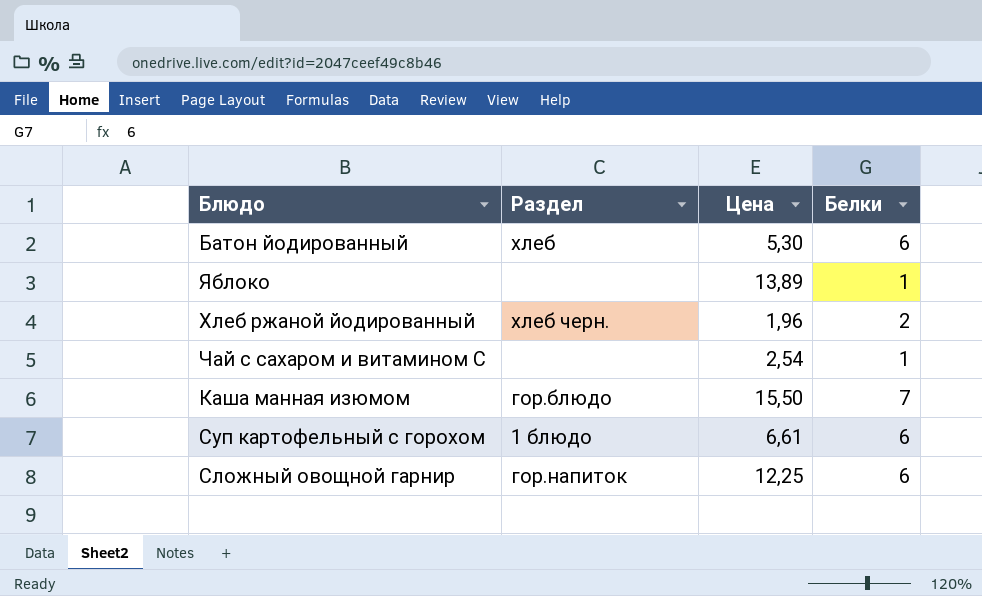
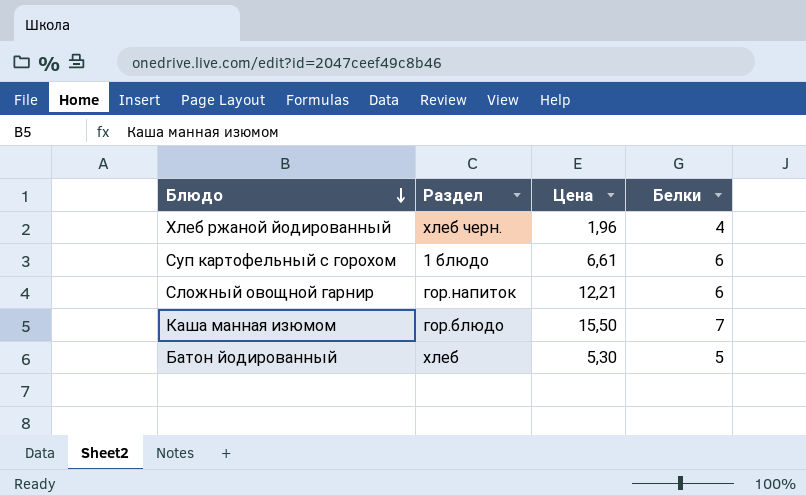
row order: none -> Блюдо descending
row Яблоко: none | 13,89 | 1 -> none
row Чай с сахаром и витамином С: none | 2,54 | 1 -> none
Хлеб ржаной йодированный | Белки: 2 -> 4
Сложный овощной гарнир | Цена: 12,25 -> 12,21
Батон йодированный | Белки: 6 -> 5

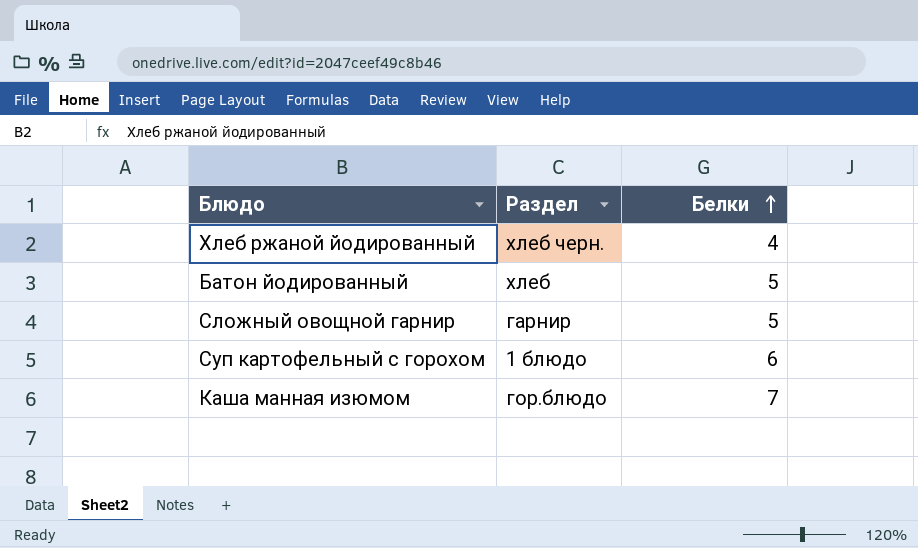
row order: Блюдо descending -> Белки ascending
column Цена | position: 3 -> none
Сложный овощной гарнир | Раздел: гор.напиток -> гарнир
Сложный овощной гарнир | Белки: 6 -> 5

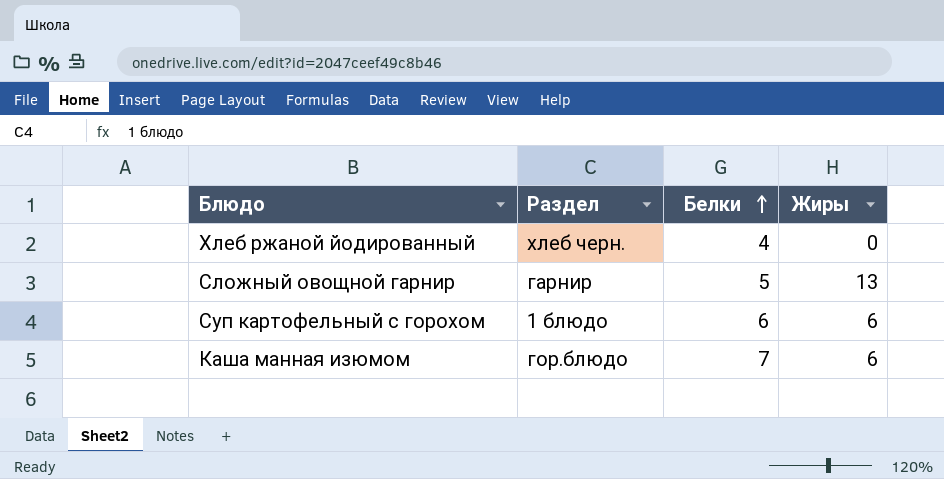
column Жиры | position: none -> 4
row Батон йодированный: хлеб | 5 -> none

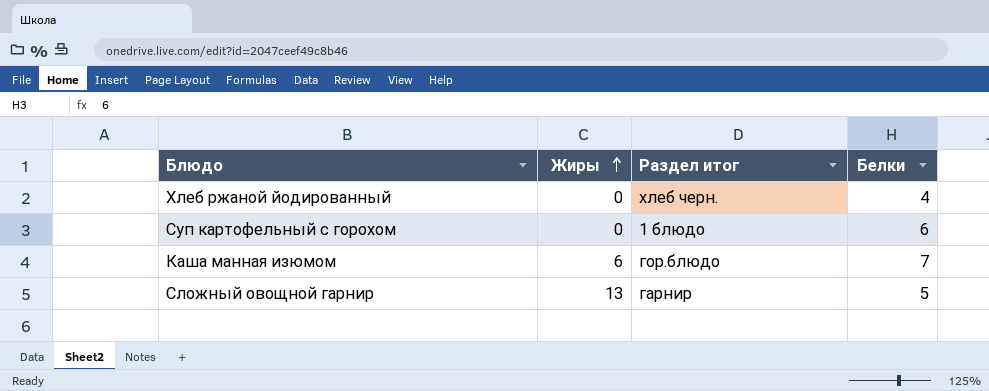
row order: Белки ascending -> Жиры ascending
column Жиры | position: 4 -> 2
column name: Раздел -> Раздел итог
Суп картофельный с горохом | Жиры: 6 -> 0

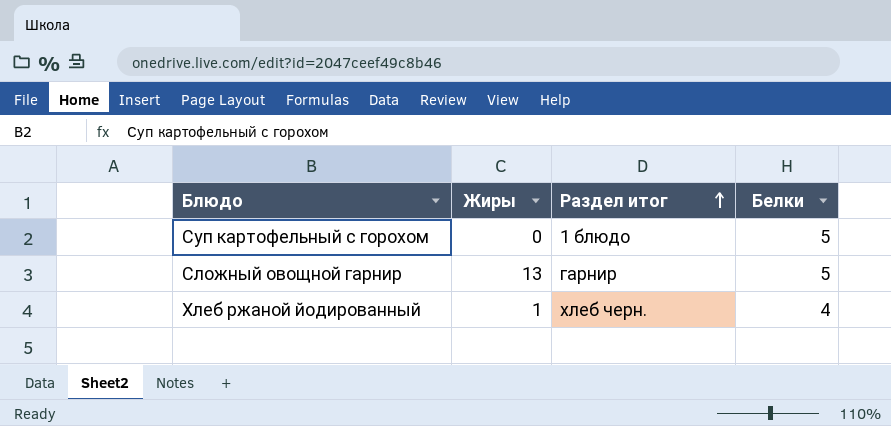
row order: Жиры ascending -> Раздел итог ascending
row Каша манная изюмом: 6 | гор.блюдо | 7 -> none
Суп картофельный с горохом | Белки: 6 -> 5
Хлеб ржаной йодированный | Жиры: 0 -> 1

